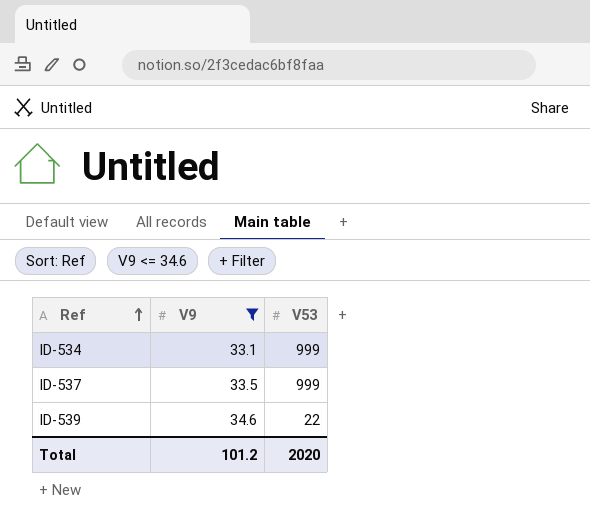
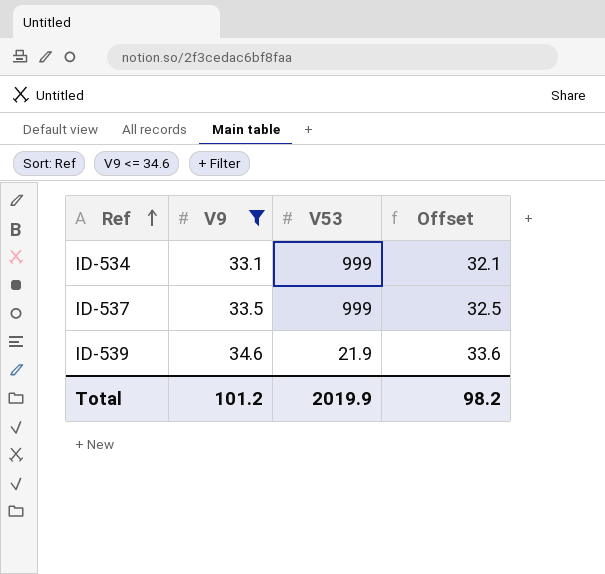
column Offset | formula: none -> [V9] - 1
ID-539 | V53: 22 -> 21.9
Total | V53: 2020 -> 2019.9

